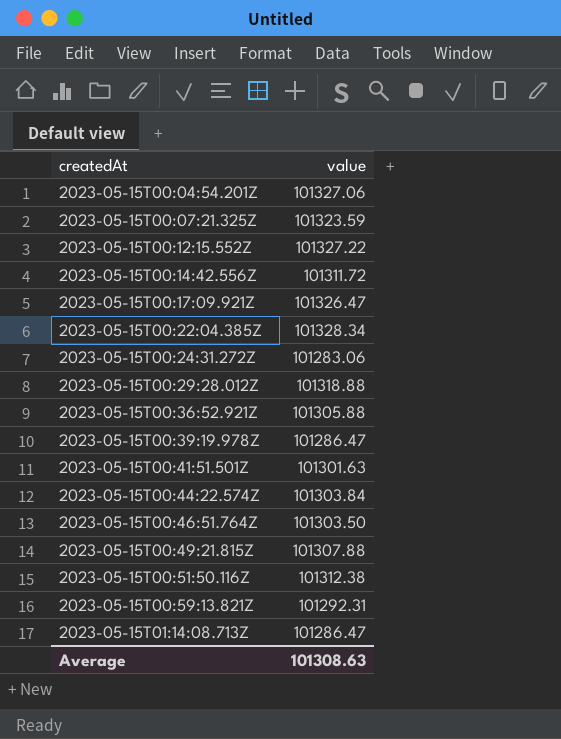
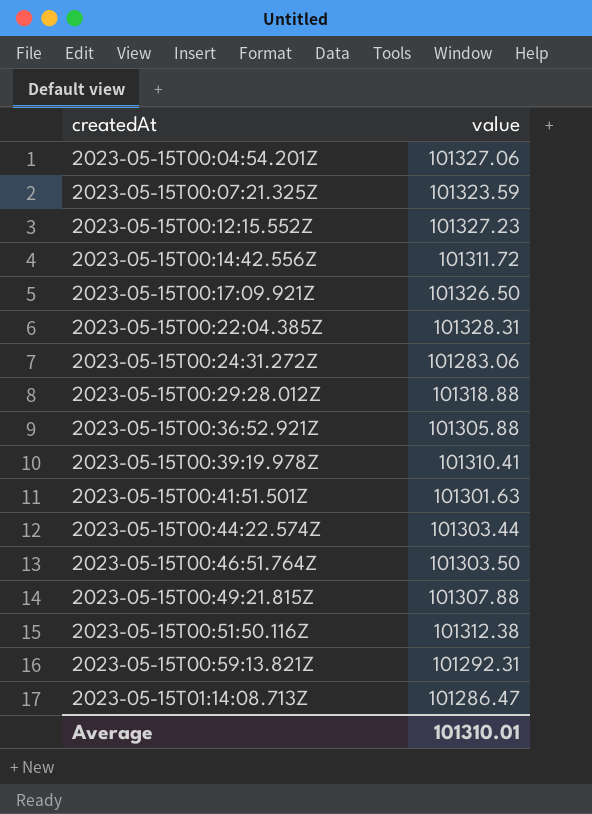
2023-05-15T00:12:15.552Z | value: 101327.22 -> 101327.23
2023-05-15T00:17:09.921Z | value: 101326.47 -> 101326.50
2023-05-15T00:22:04.385Z | value: 101328.34 -> 101328.31
2023-05-15T00:39:19.978Z | value: 101286.47 -> 101310.41
2023-05-15T00:44:22.574Z | value: 101303.84 -> 101303.44
Average | value: 101308.63 -> 101310.01

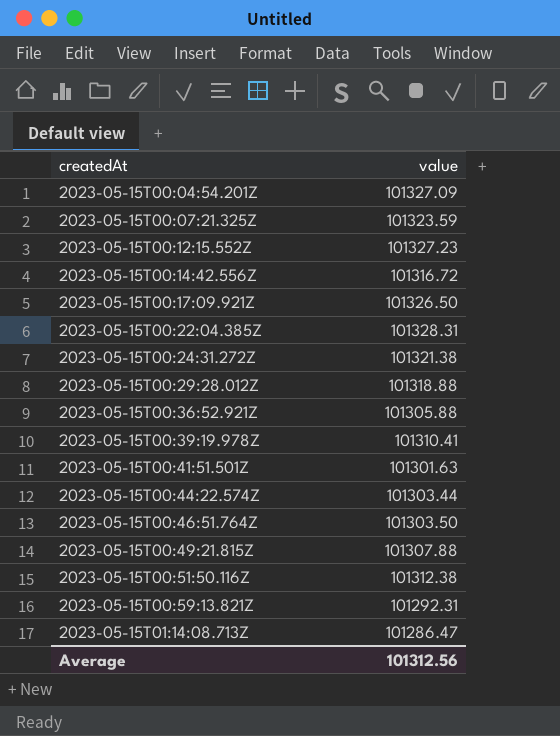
2023-05-15T00:04:54.201Z | value: 101327.06 -> 101327.09
2023-05-15T00:14:42.556Z | value: 101311.72 -> 101316.72
2023-05-15T00:24:31.272Z | value: 101283.06 -> 101321.38
Average | value: 101310.01 -> 101312.56

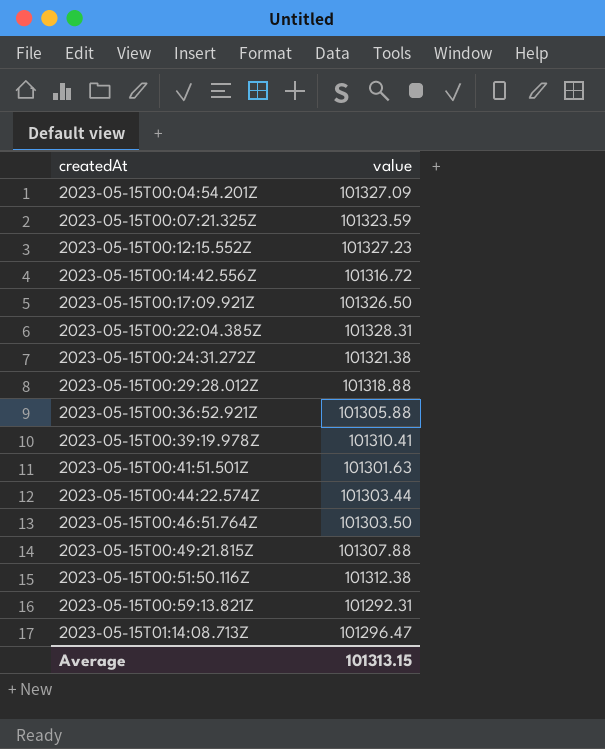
2023-05-15T01:14:08.713Z | value: 101286.47 -> 101296.47
Average | value: 101312.56 -> 101313.15

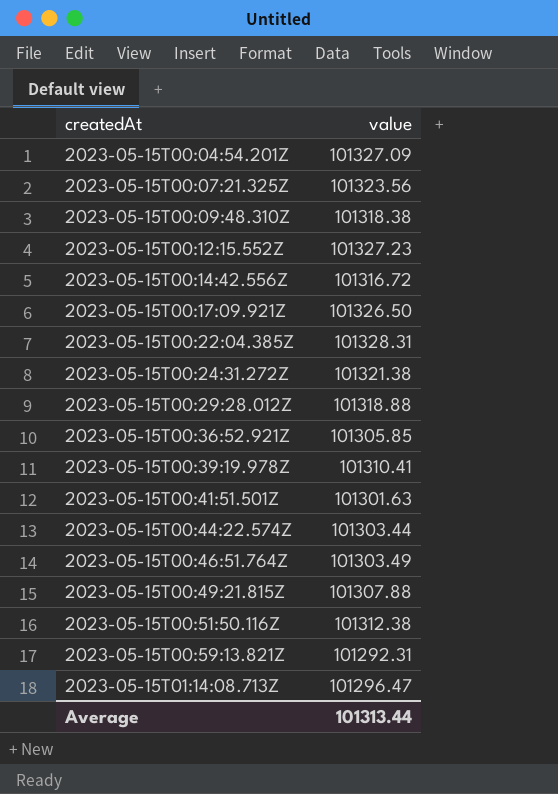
2023-05-15T00:07:21.325Z | value: 101323.59 -> 101323.56
row 2023-05-15T00:09:48.310Z: none -> 101318.38
2023-05-15T00:36:52.921Z | value: 101305.88 -> 101305.85
2023-05-15T00:46:51.764Z | value: 101303.50 -> 101303.49
Average | value: 101313.15 -> 101313.44

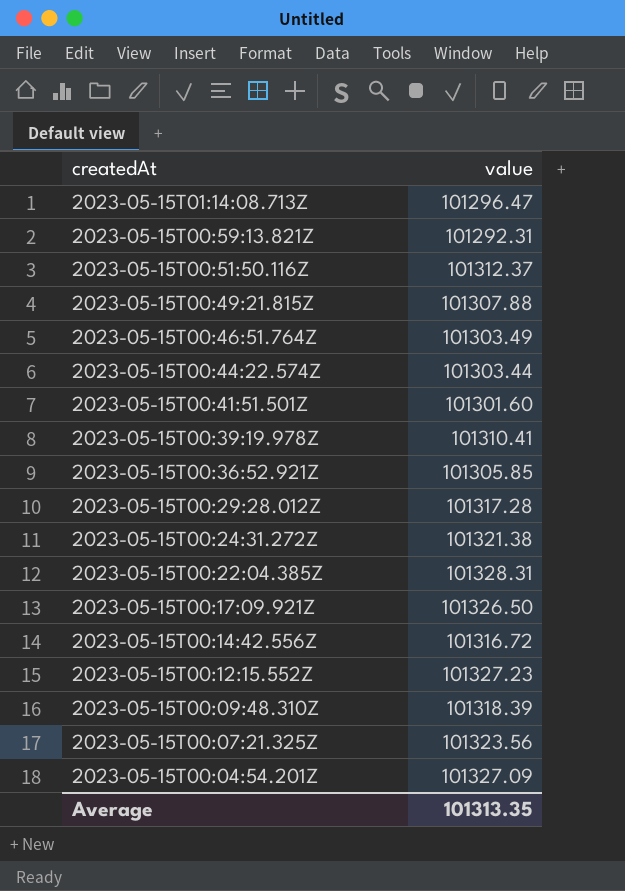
row order: createdAt ascending -> createdAt descending
2023-05-15T00:51:50.116Z | value: 101312.38 -> 101312.37
2023-05-15T00:41:51.501Z | value: 101301.63 -> 101301.60
2023-05-15T00:29:28.012Z | value: 101318.88 -> 101317.28
2023-05-15T00:09:48.310Z | value: 101318.38 -> 101318.39
Average | value: 101313.44 -> 101313.35

